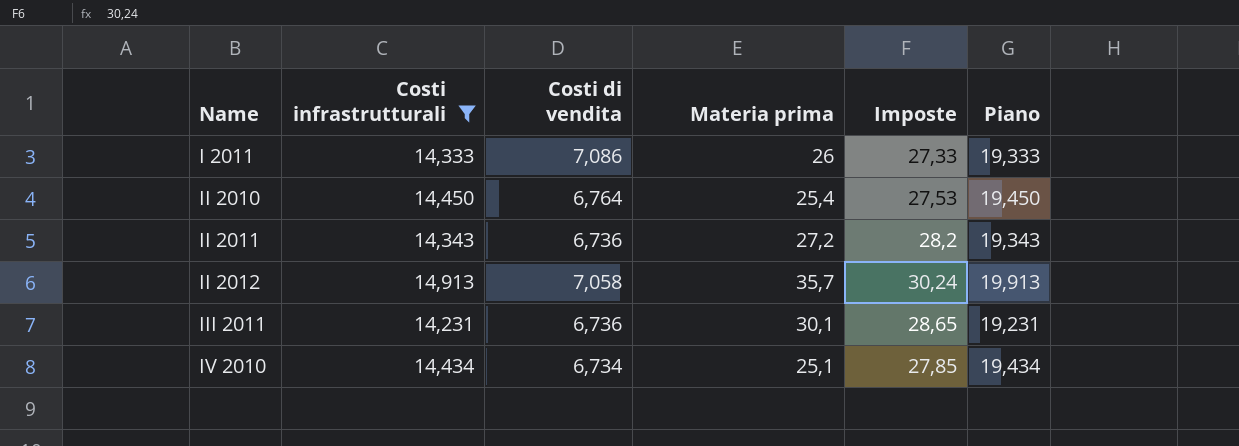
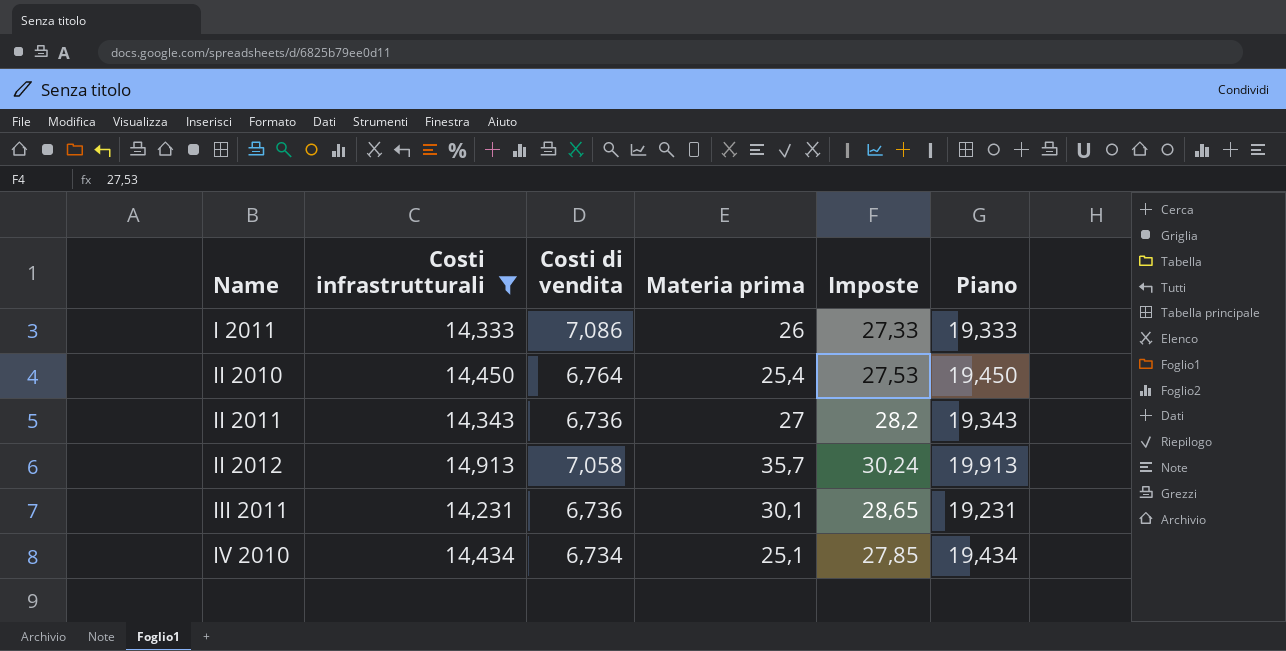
II 2011 | Materia prima: 27,2 -> 27

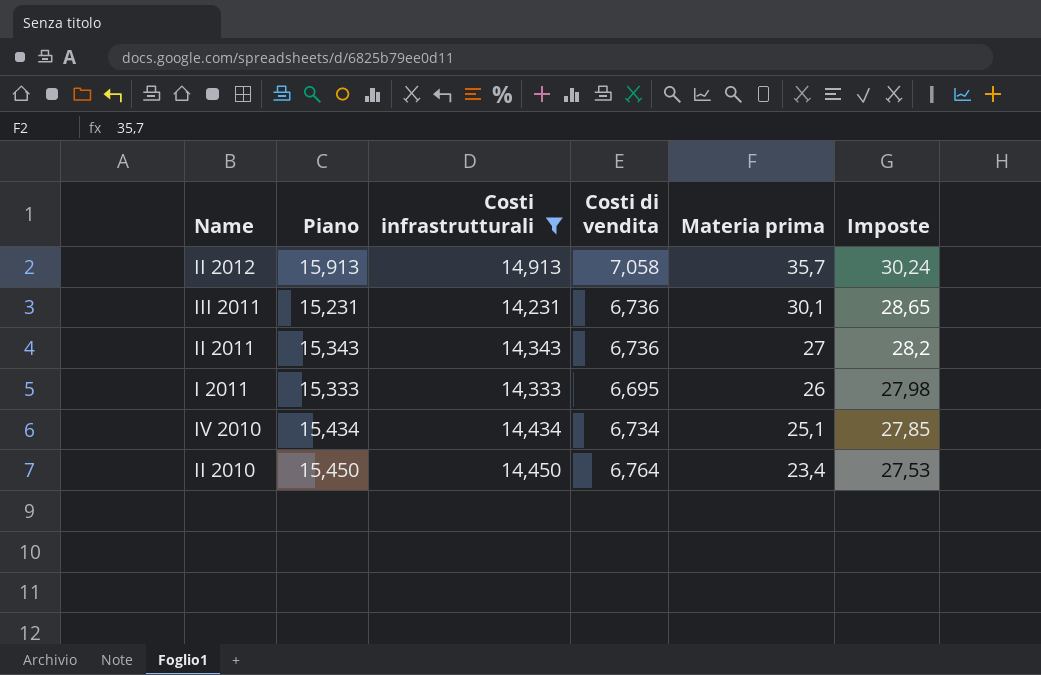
row order: Name ascending -> Materia prima descending
column Piano | formula: [Costi infrastrutturali] + 5 -> [Costi infrastrutturali] + 1
column Piano | position: 6 -> 2
I 2011 | Costi di vendita: 7,086 -> 6,695
I 2011 | Imposte: 27,33 -> 27,98
II 2010 | Materia prima: 25,4 -> 23,4

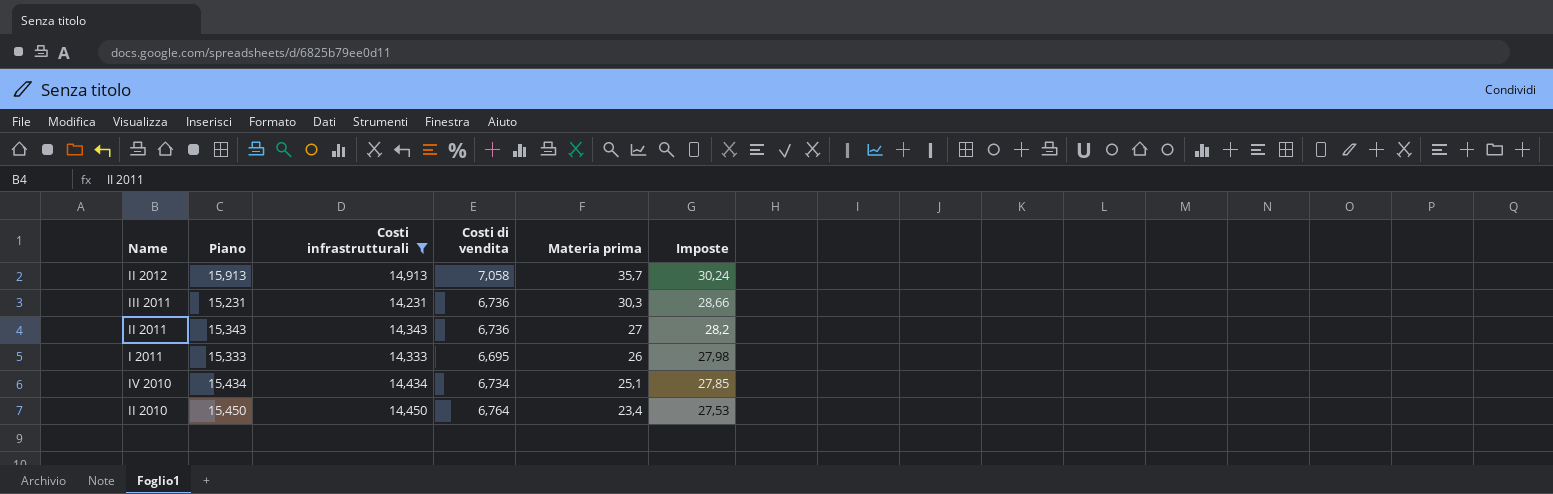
III 2011 | Materia prima: 30,1 -> 30,3
III 2011 | Imposte: 28,65 -> 28,66

